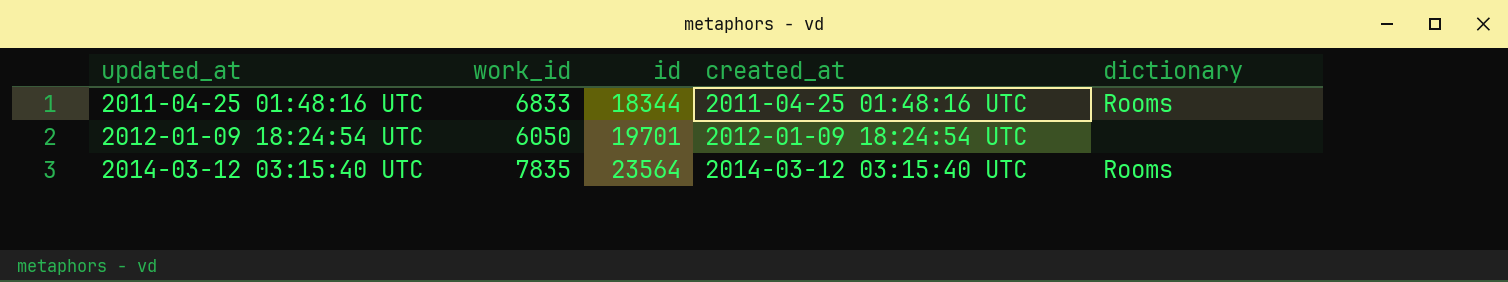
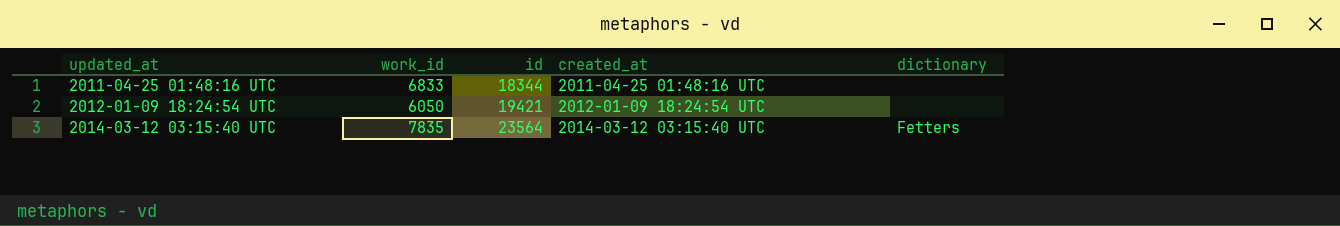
2011-04-25 01:48:16 UTC | dictionary: Rooms -> none
2012-01-09 18:24:54 UTC | id: 19701 -> 19421
2014-03-12 03:15:40 UTC | dictionary: Rooms -> Fetters

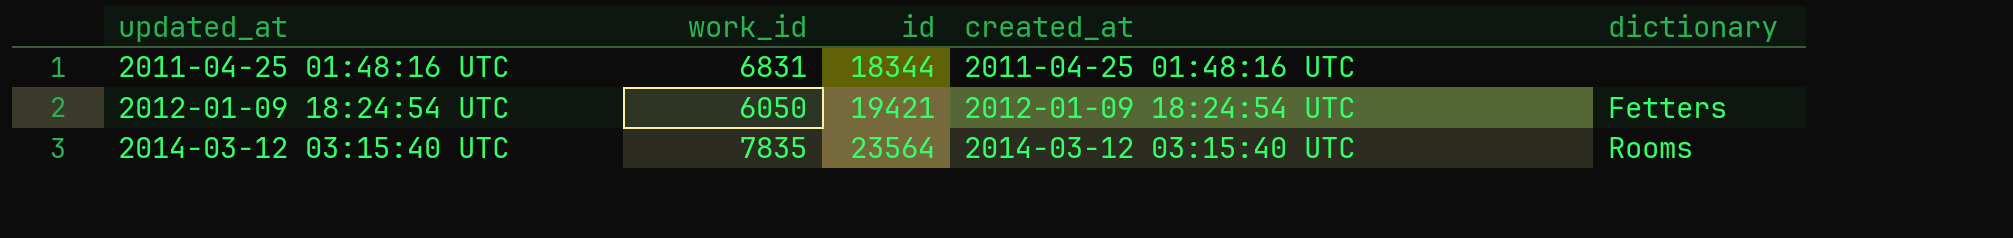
2011-04-25 01:48:16 UTC | work_id: 6833 -> 6831
2012-01-09 18:24:54 UTC | dictionary: none -> Fetters
2014-03-12 03:15:40 UTC | dictionary: Fetters -> Rooms

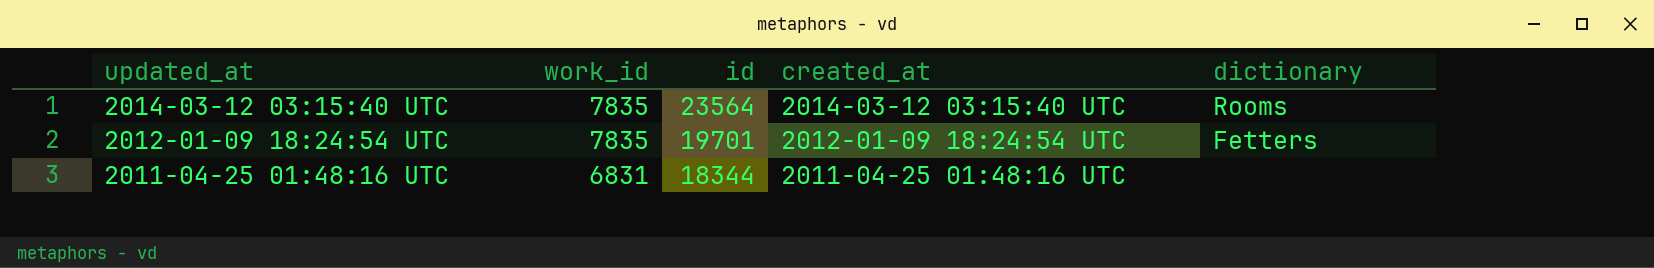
row order: updated_at ascending -> updated_at descending
2012-01-09 18:24:54 UTC | work_id: 6050 -> 7835
2012-01-09 18:24:54 UTC | id: 19421 -> 19701

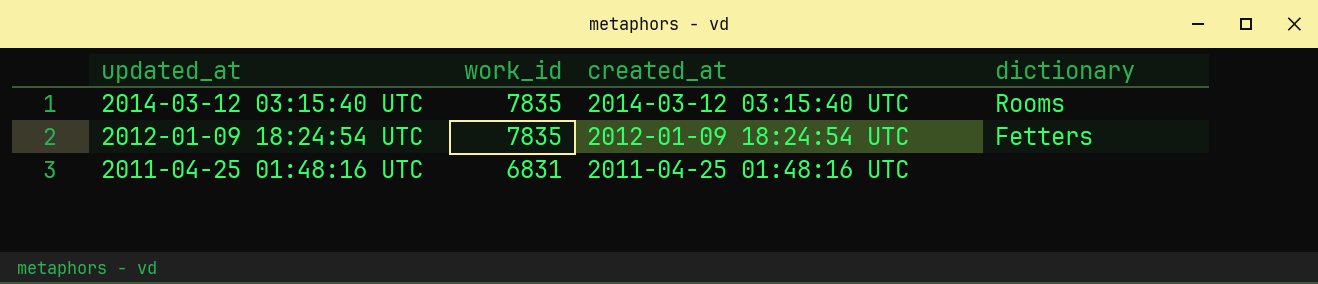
column id | position: 3 -> none

